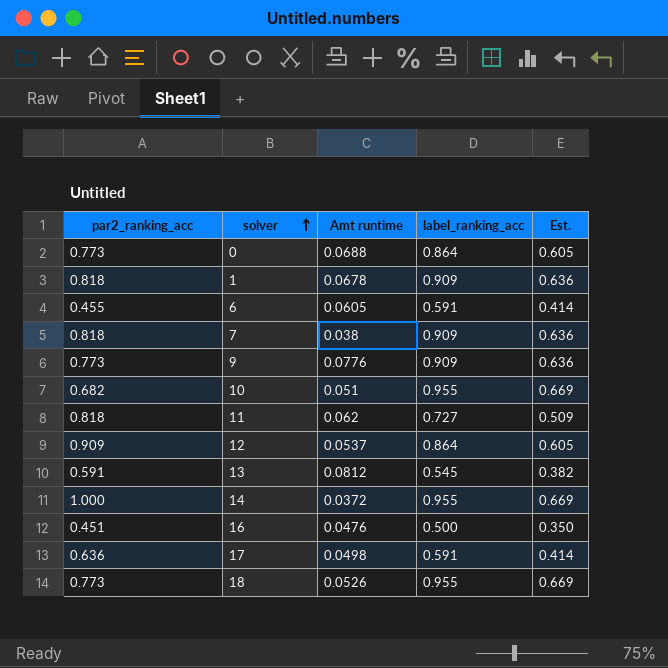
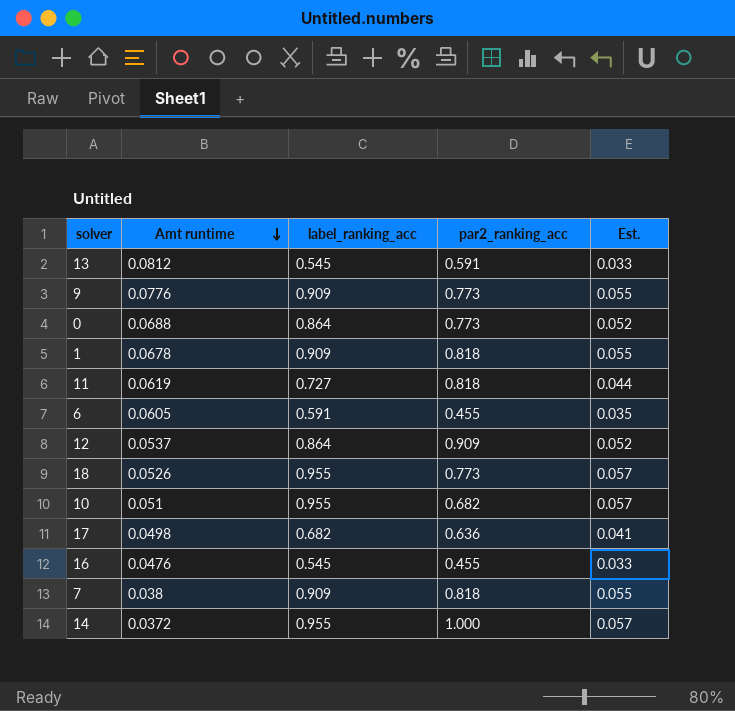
row order: solver ascending -> Amt runtime descending
column par2_ranking_acc | position: 1 -> 4
column Est. | formula: [label_ranking_acc] * 0.7 -> [label_ranking_acc] * 0.06
11 | Amt runtime: 0.062 -> 0.0619
17 | label_ranking_acc: 0.591 -> 0.682
16 | label_ranking_acc: 0.500 -> 0.545
16 | par2_ranking_acc: 0.451 -> 0.455

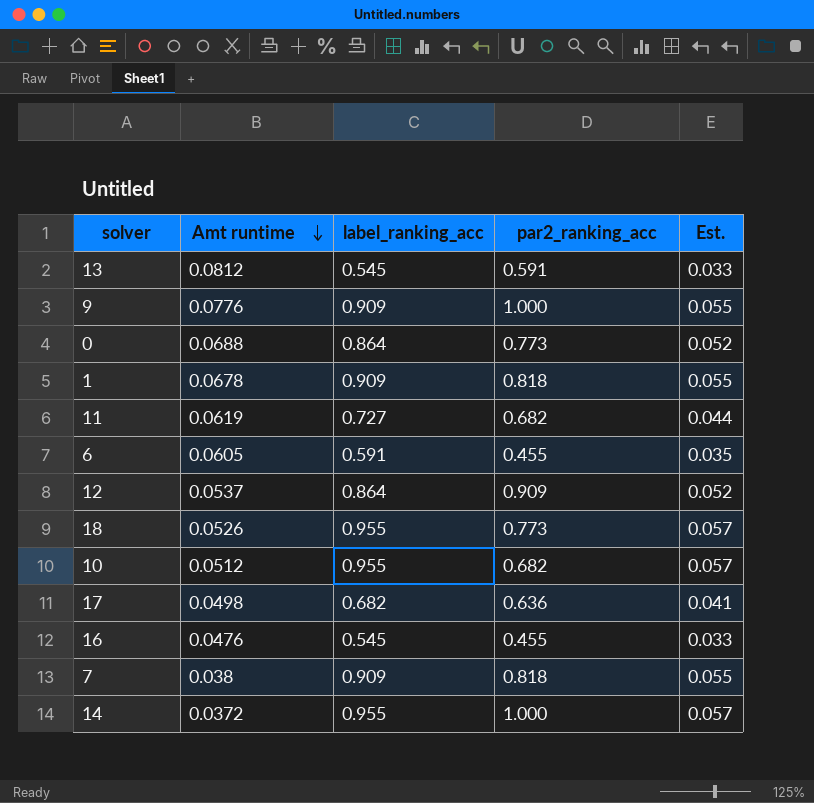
9 | par2_ranking_acc: 0.773 -> 1.000
11 | par2_ranking_acc: 0.818 -> 0.682
10 | Amt runtime: 0.051 -> 0.0512

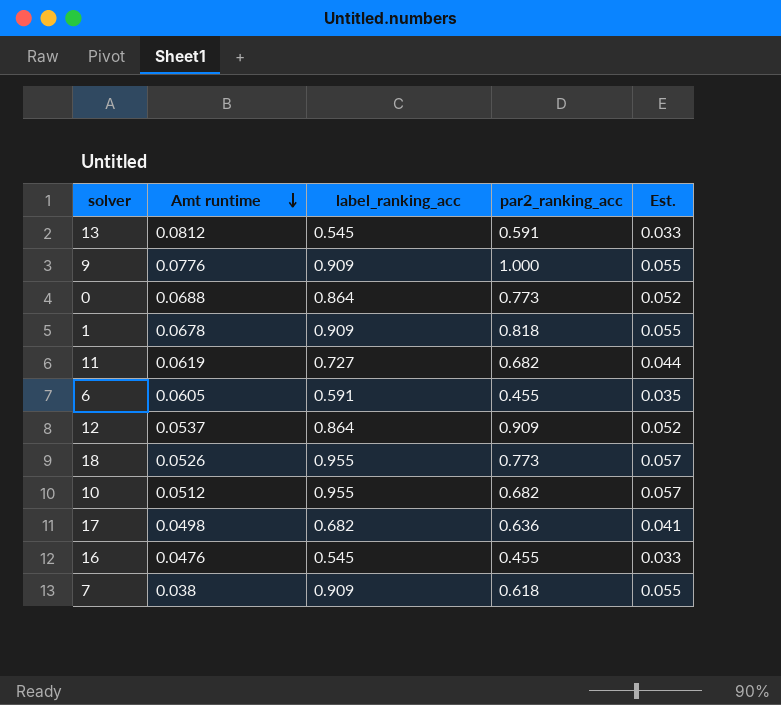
row 14: 0.0372 | 0.955 | 1.000 | 0.057 -> none
7 | par2_ranking_acc: 0.818 -> 0.618

